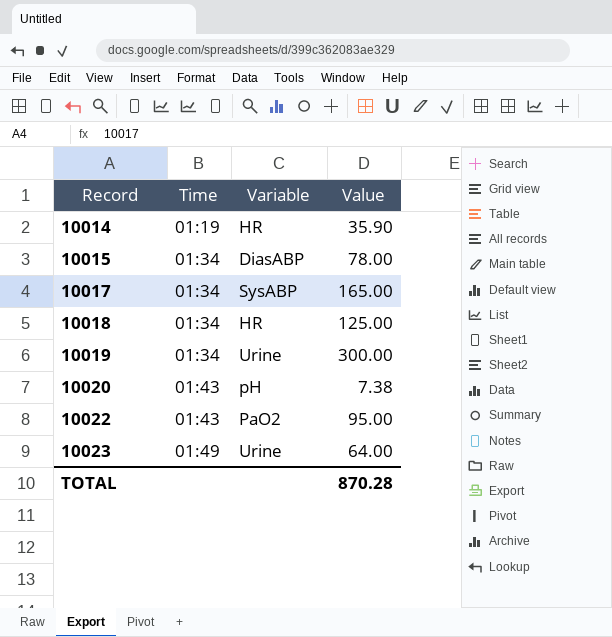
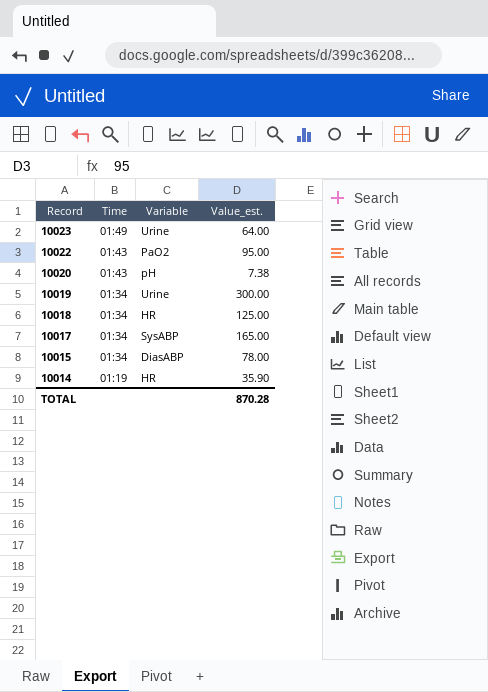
row order: Record ascending -> Record descending
column name: Value -> Value_est.

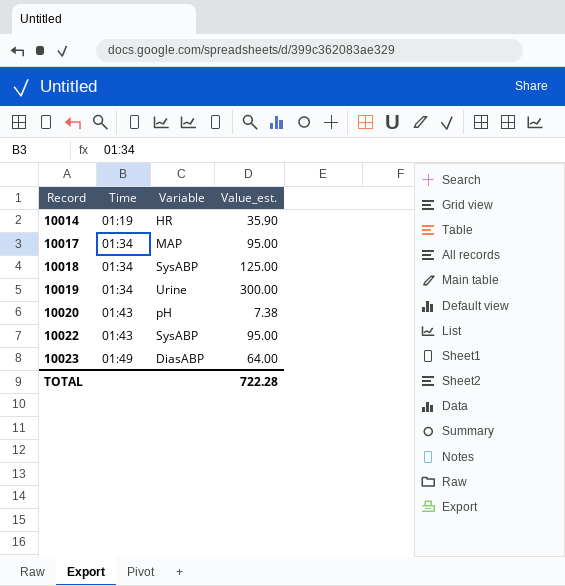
row order: Record descending -> Record ascending
row 10015: 01:34 | DiasABP | 78.00 -> none
10017 | Variable: SysABP -> MAP
10017 | Value_est.: 165.00 -> 95.00
10018 | Variable: HR -> SysABP
10022 | Variable: PaO2 -> SysABP
10023 | Variable: Urine -> DiasABP
TOTAL | Value_est.: 870.28 -> 722.28

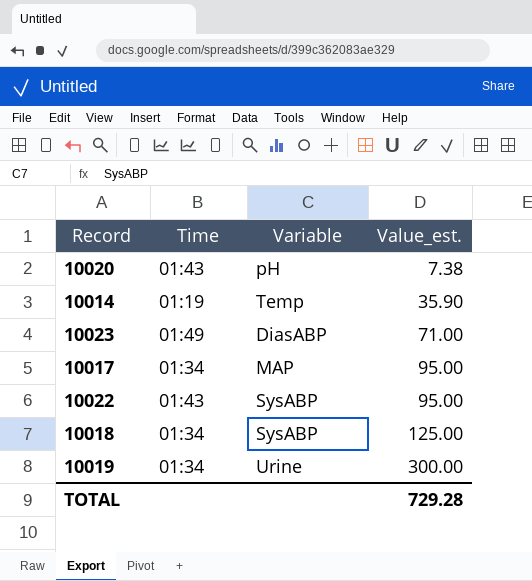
row order: Record ascending -> Value_est. ascending
10014 | Variable: HR -> Temp
10023 | Value_est.: 64.00 -> 71.00
TOTAL | Value_est.: 722.28 -> 729.28

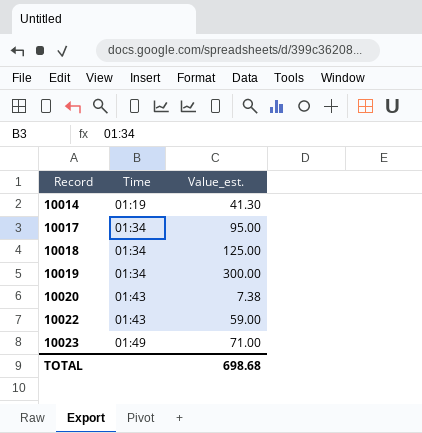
row order: Value_est. ascending -> Record ascending
column Variable | position: 3 -> none
10014 | Value_est.: 35.90 -> 41.30
10022 | Value_est.: 95.00 -> 59.00
TOTAL | Value_est.: 729.28 -> 698.68

